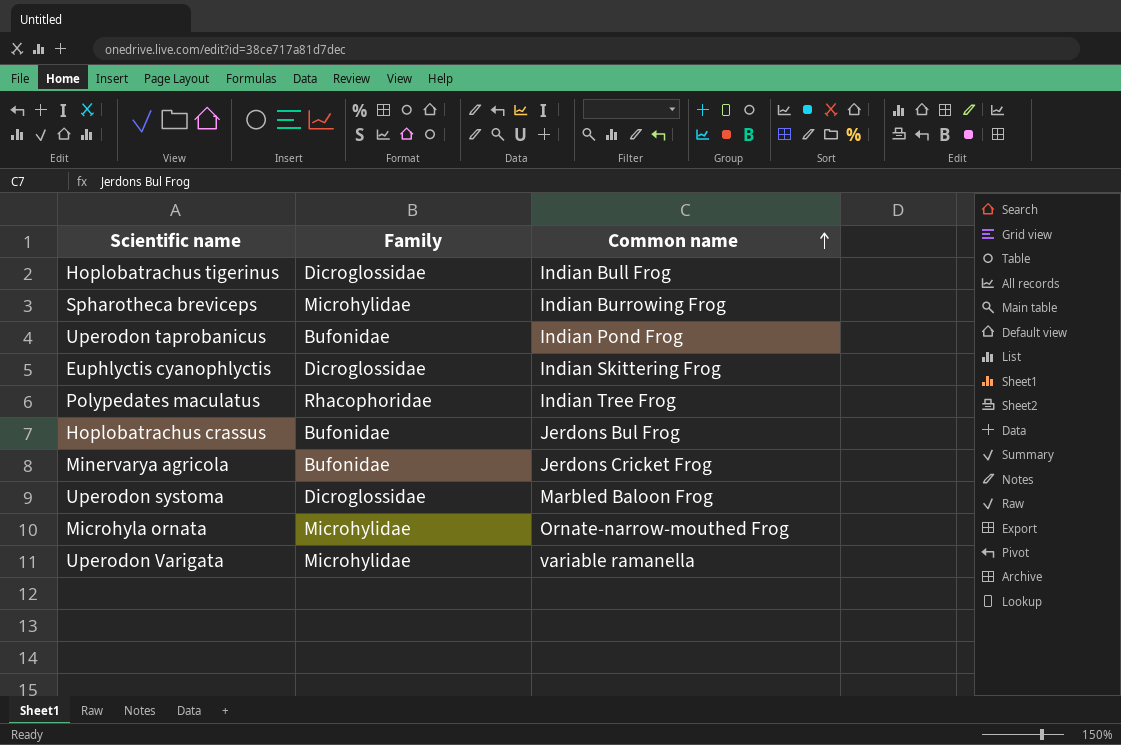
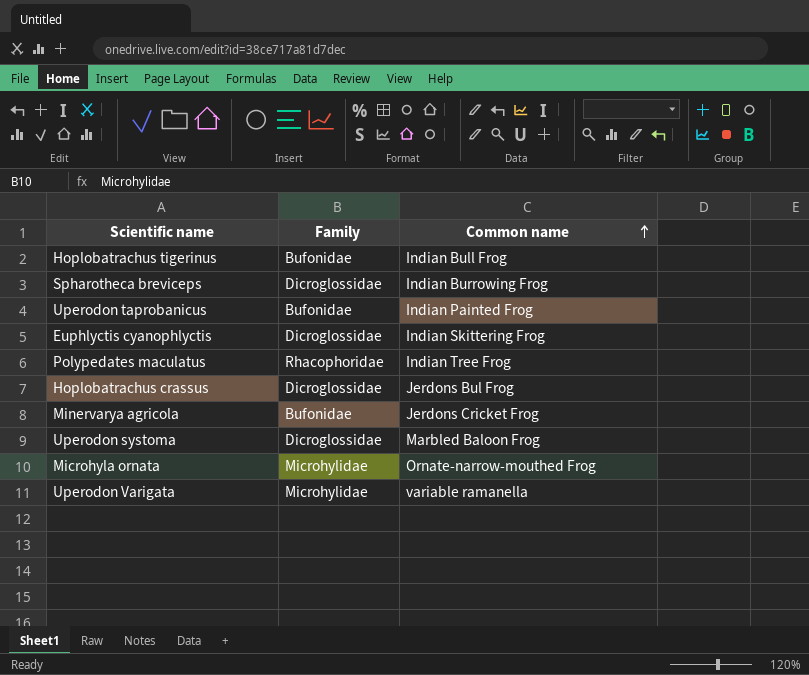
Hoplobatrachus tigerinus | Family: Dicroglossidae -> Bufonidae
Spharotheca breviceps | Family: Microhylidae -> Dicroglossidae
Uperodon taprobanicus | Common name: Indian Pond Frog -> Indian Painted Frog
Hoplobatrachus crassus | Family: Bufonidae -> Dicroglossidae

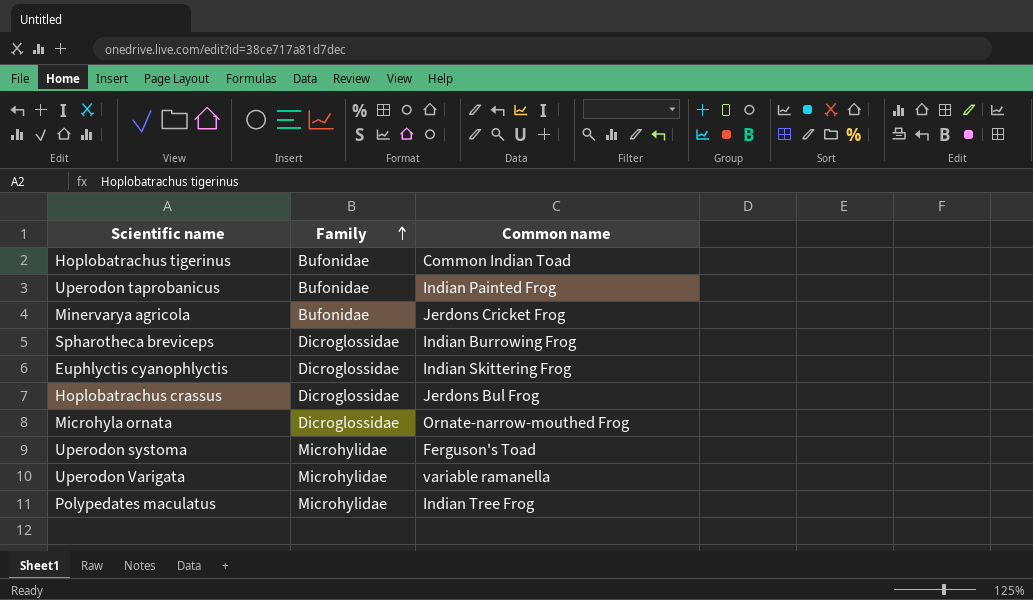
row order: Common name ascending -> Family ascending
Hoplobatrachus tigerinus | Common name: Indian Bull Frog -> Common Indian Toad
Microhyla ornata | Family: Microhylidae -> Dicroglossidae
Uperodon systoma | Family: Dicroglossidae -> Microhylidae
Uperodon systoma | Common name: Marbled Baloon Frog -> Ferguson's Toad
Polypedates maculatus | Family: Rhacophoridae -> Microhylidae

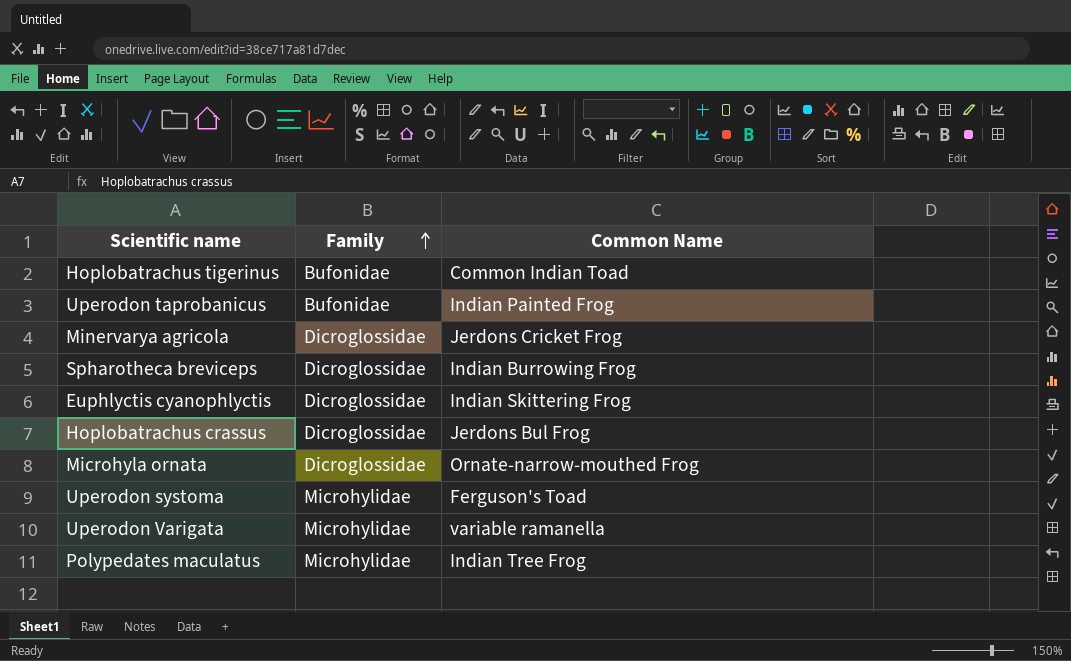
column name: Common name -> Common Name
Minervarya agricola | Family: Bufonidae -> Dicroglossidae

